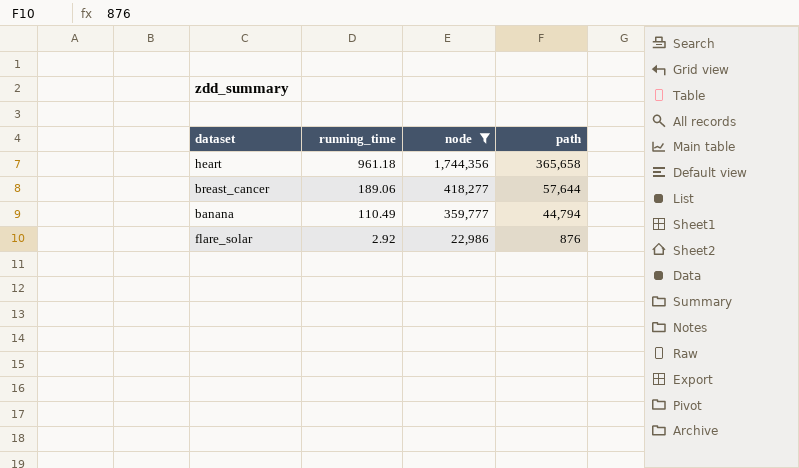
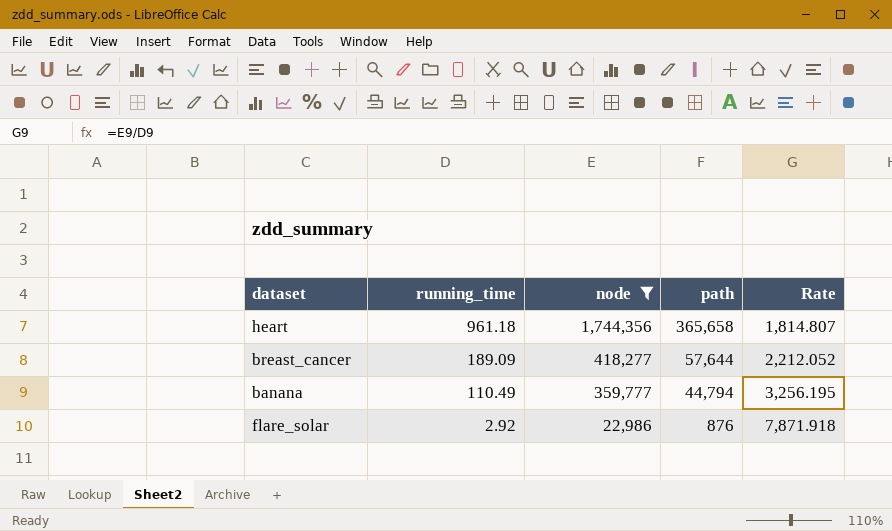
column Rate | formula: none -> [node] / [running_time]
breast_cancer | running_time: 189.06 -> 189.09

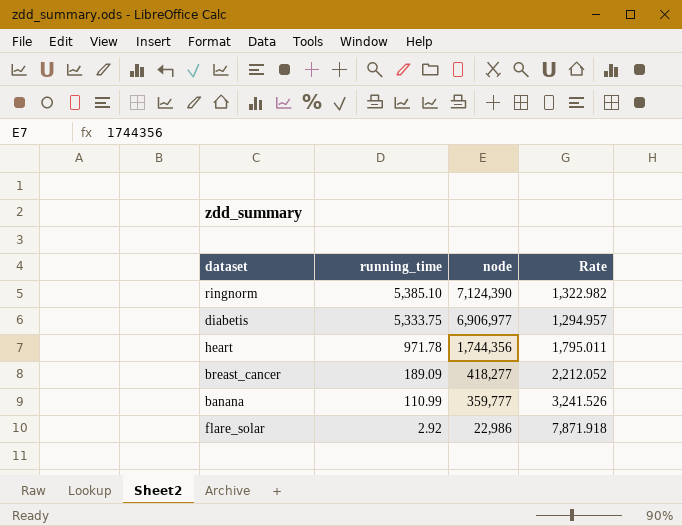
filter: node <= 1,744,356 -> none
column path | position: 4 -> none
heart | running_time: 961.18 -> 971.78
heart | Rate: 1,814.807 -> 1,795.011
banana | running_time: 110.49 -> 110.99
banana | Rate: 3,256.195 -> 3,241.526

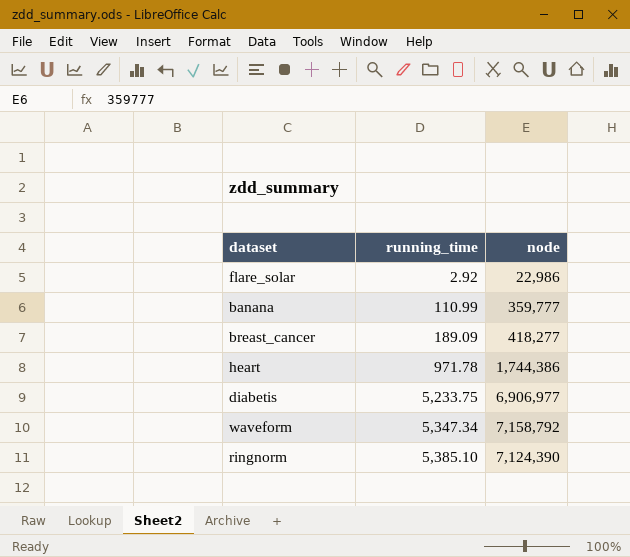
row order: running_time descending -> running_time ascending
column Rate | formula: [node] / [running_time] -> none
heart | node: 1,744,356 -> 1,744,386
diabetis | running_time: 5,333.75 -> 5,233.75
row waveform: none -> 5,347.34 | 7,158,792

